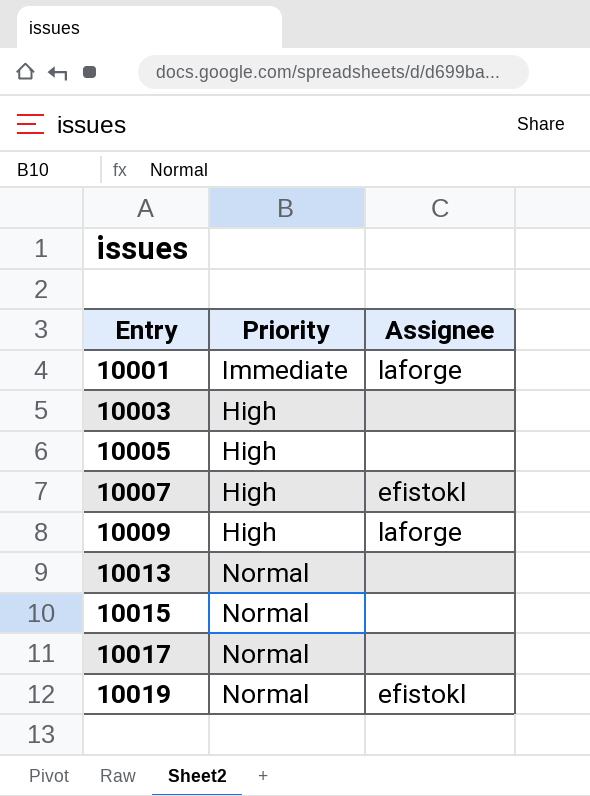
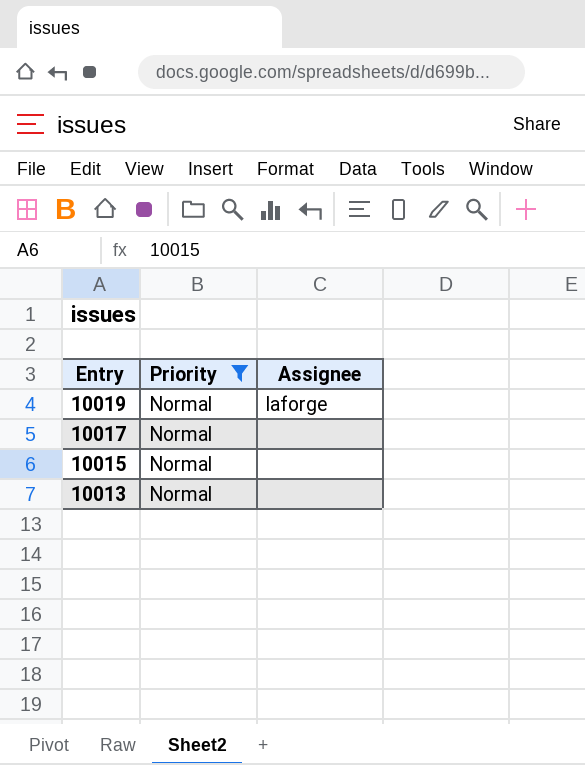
filter: none -> Priority = Normal
row order: Entry ascending -> Entry descending
10019 | Assignee: efistokl -> laforge

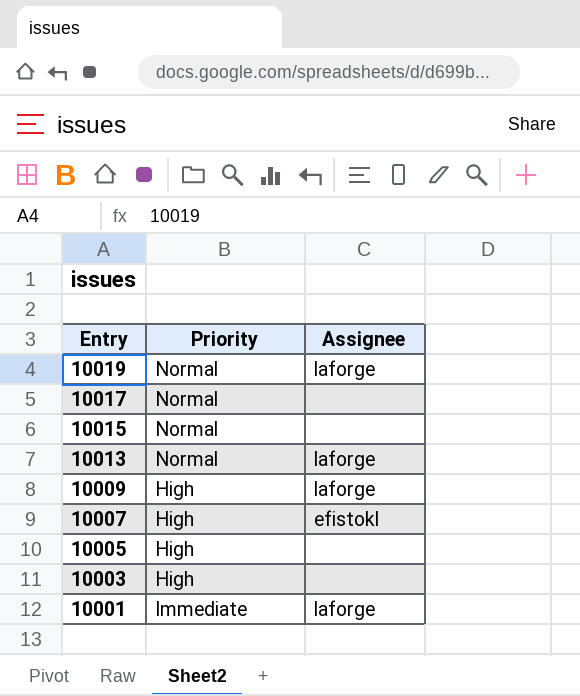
filter: Priority = Normal -> none
10013 | Assignee: none -> laforge

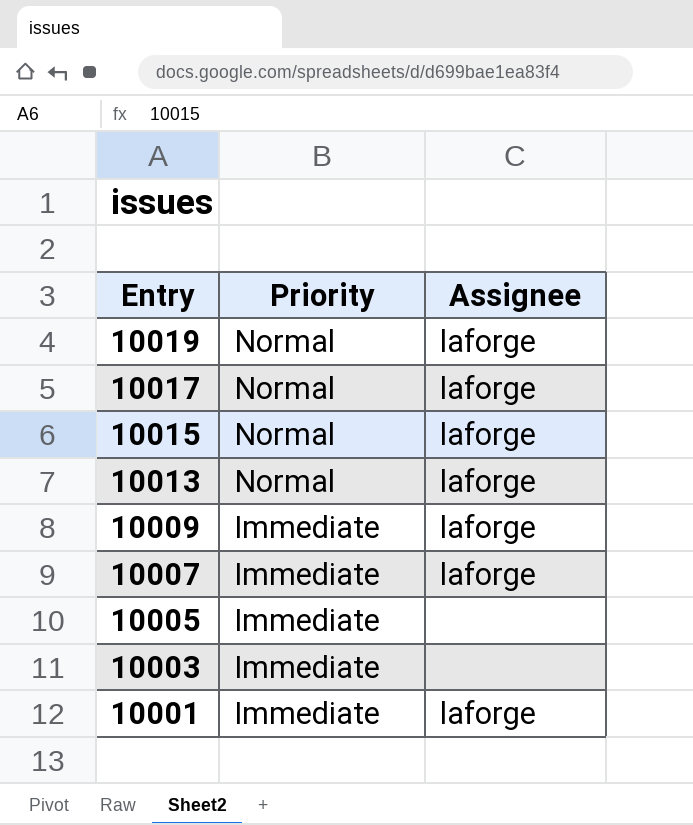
10017 | Assignee: none -> laforge
10015 | Assignee: none -> laforge
10009 | Priority: High -> Immediate
10007 | Priority: High -> Immediate
10007 | Assignee: efistokl -> laforge
10005 | Priority: High -> Immediate
10003 | Priority: High -> Immediate

